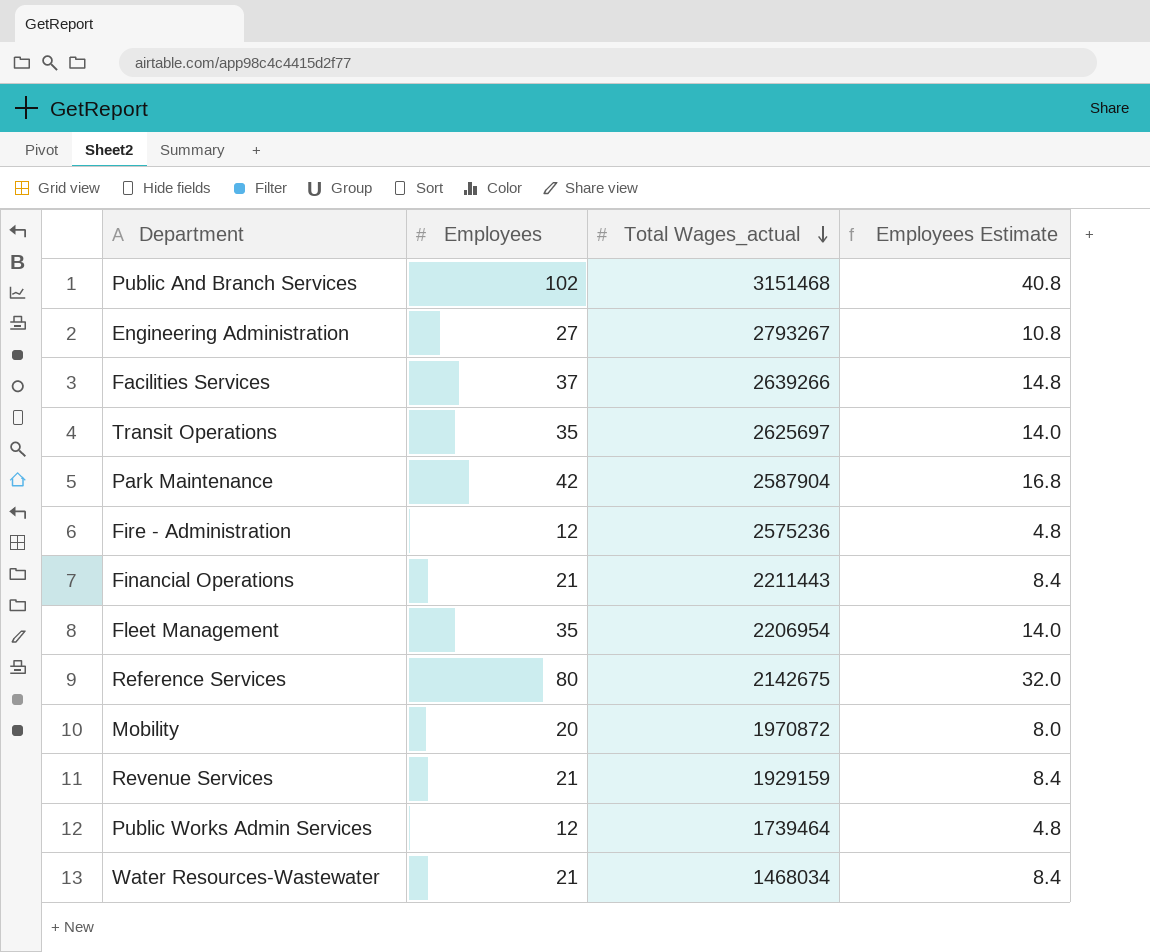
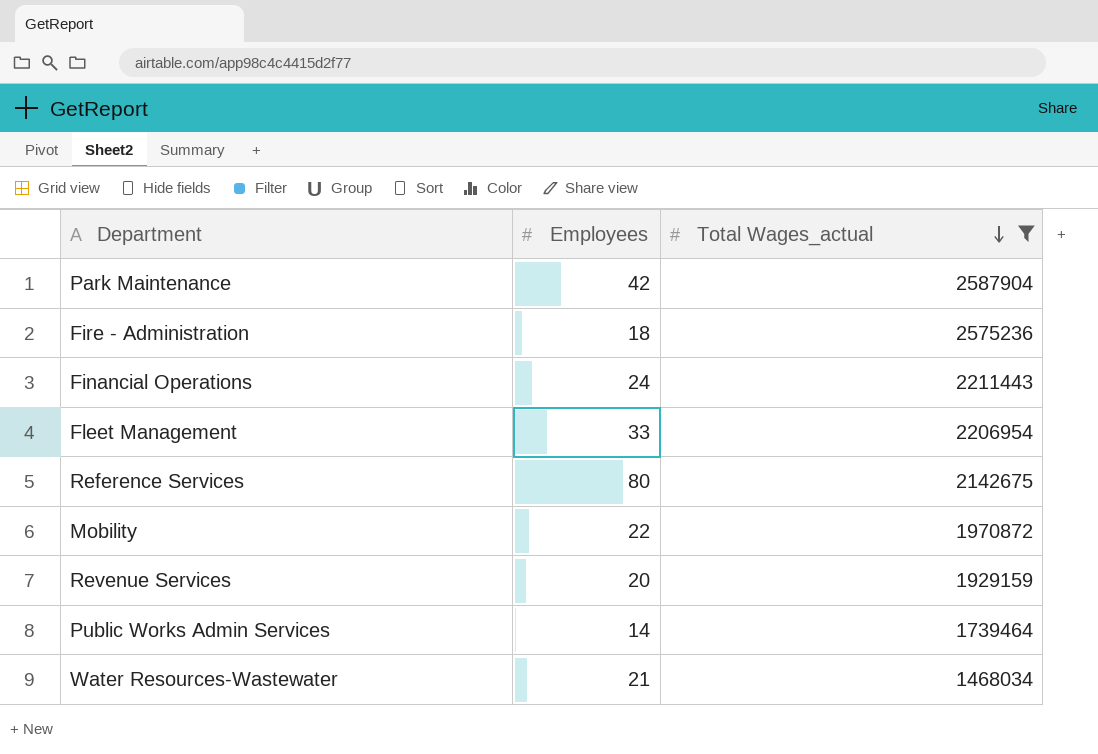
filter: none -> Total Wages_actual <= 2587904
column Employees Estimate | formula: [Employees] * 0.4 -> none
Fire - Administration | Employees: 12 -> 18
Financial Operations | Employees: 21 -> 24
Fleet Management | Employees: 35 -> 33
Mobility | Employees: 20 -> 22
Revenue Services | Employees: 21 -> 20
Public Works Admin Services | Employees: 12 -> 14

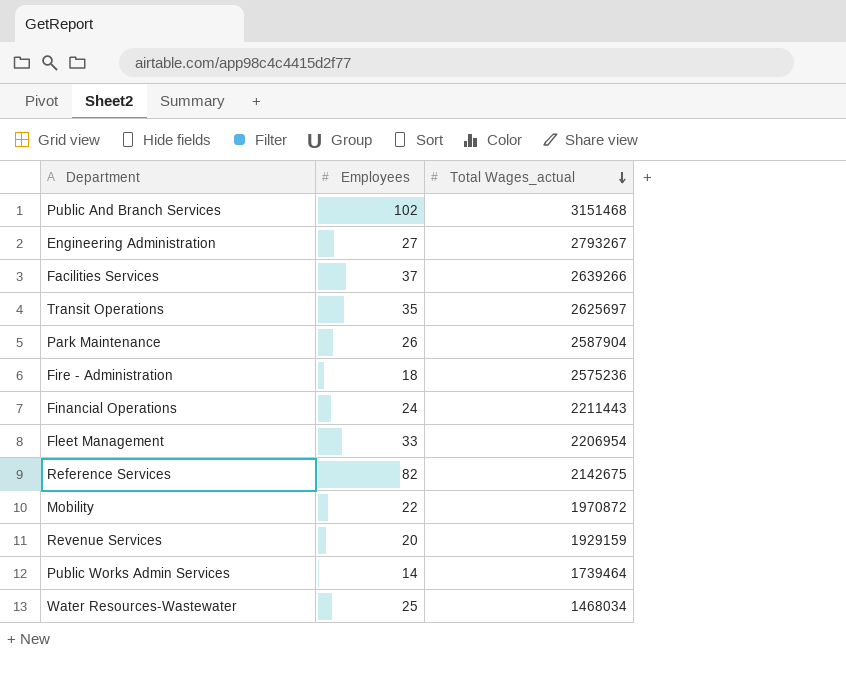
filter: Total Wages_actual <= 2587904 -> none
Park Maintenance | Employees: 42 -> 26
Reference Services | Employees: 80 -> 82
Water Resources-Wastewater | Employees: 21 -> 25

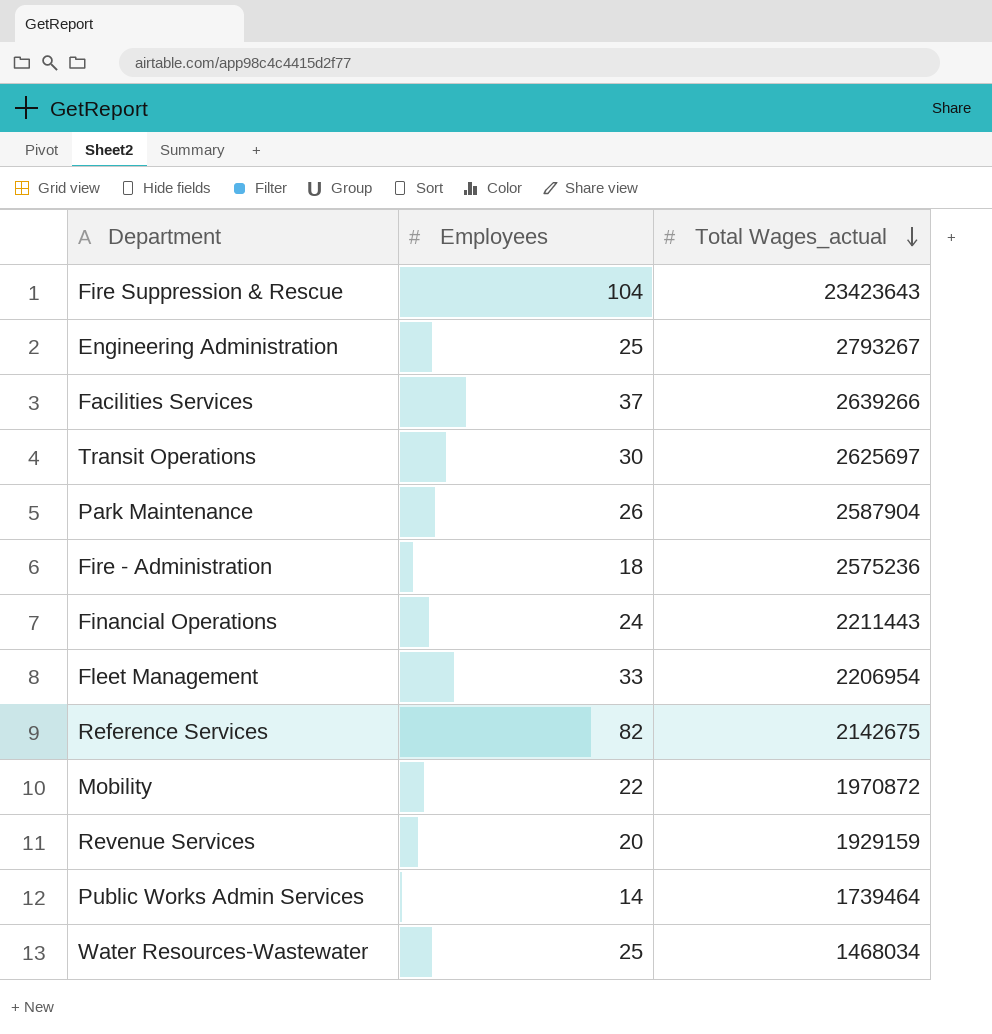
row Public And Branch Services: 102 | 3151468 -> none
row Fire Suppression & Rescue: none -> 104 | 23423643
Engineering Administration | Employees: 27 -> 25
Transit Operations | Employees: 35 -> 30

